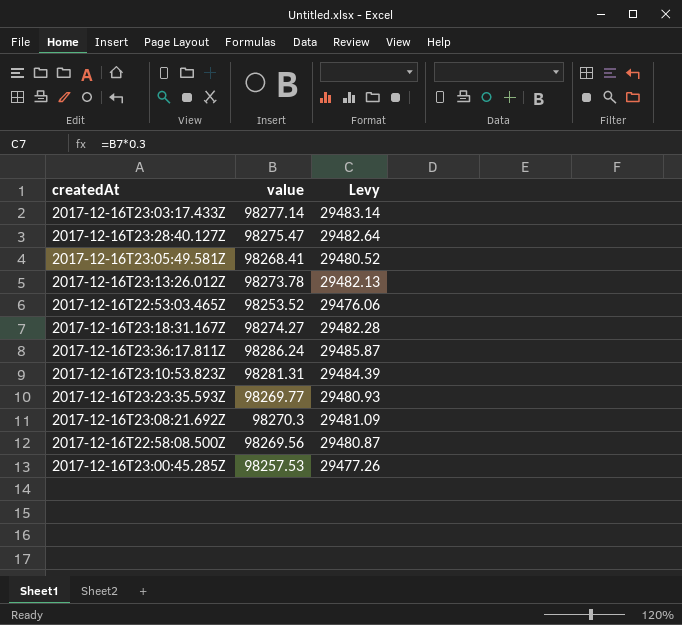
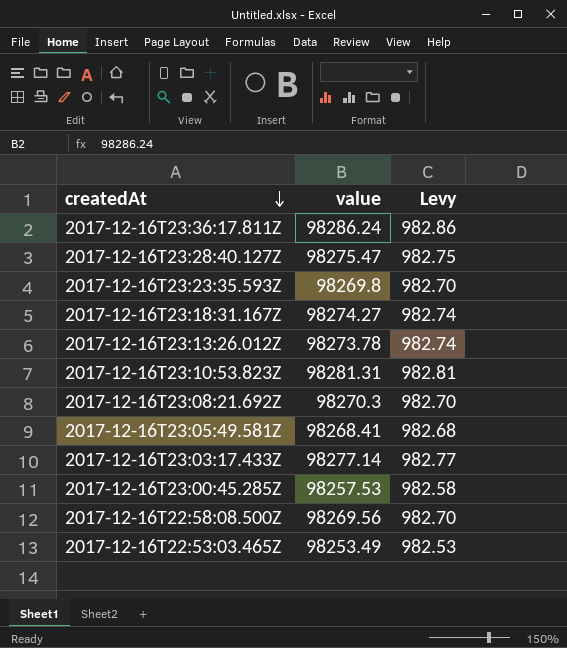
row order: none -> createdAt descending
column Levy | formula: [value] * 0.3 -> [value] * 0.01
2017-12-16T23:23:35.593Z | value: 98269.77 -> 98269.8
2017-12-16T22:53:03.465Z | value: 98253.52 -> 98253.49

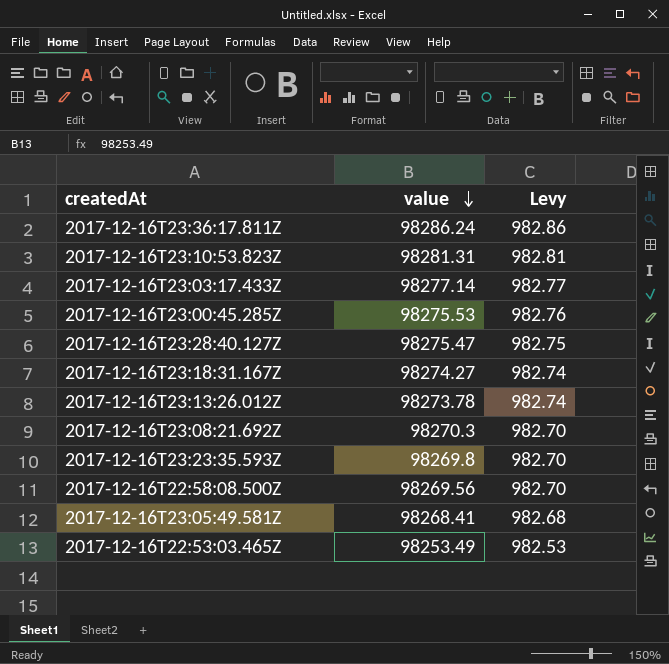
row order: createdAt descending -> value descending
2017-12-16T23:00:45.285Z | value: 98257.53 -> 98275.53
2017-12-16T23:00:45.285Z | Levy: 982.58 -> 982.76

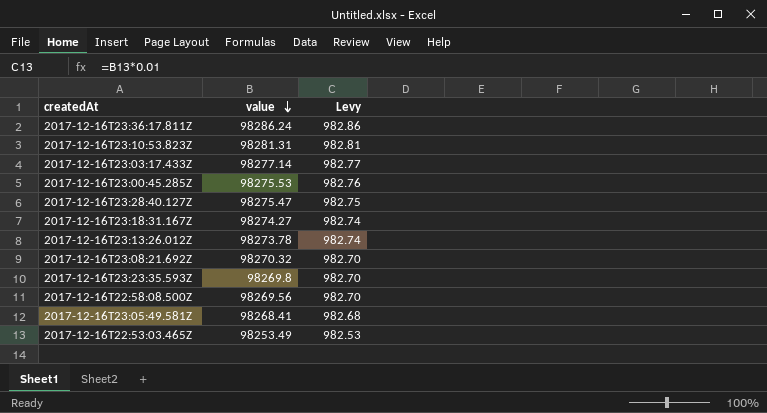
2017-12-16T23:08:21.692Z | value: 98270.3 -> 98270.32

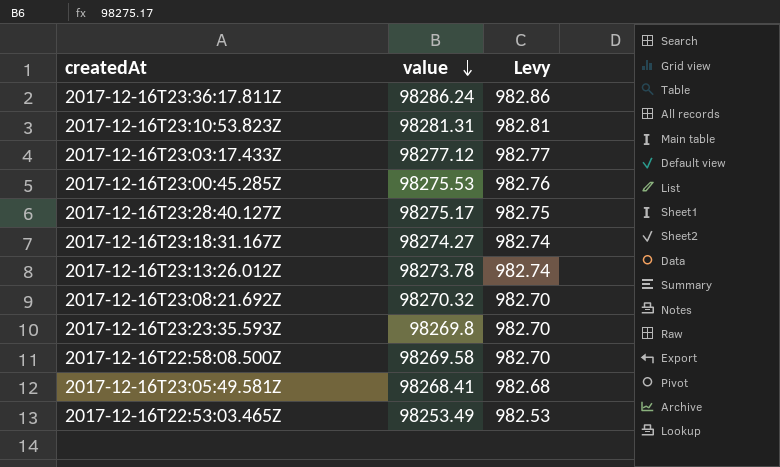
2017-12-16T23:03:17.433Z | value: 98277.14 -> 98277.12
2017-12-16T23:28:40.127Z | value: 98275.47 -> 98275.17
2017-12-16T22:58:08.500Z | value: 98269.56 -> 98269.58

